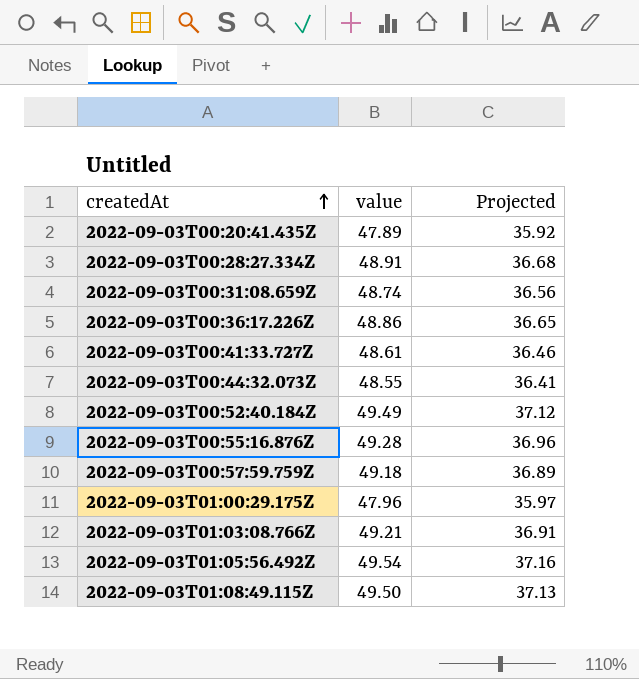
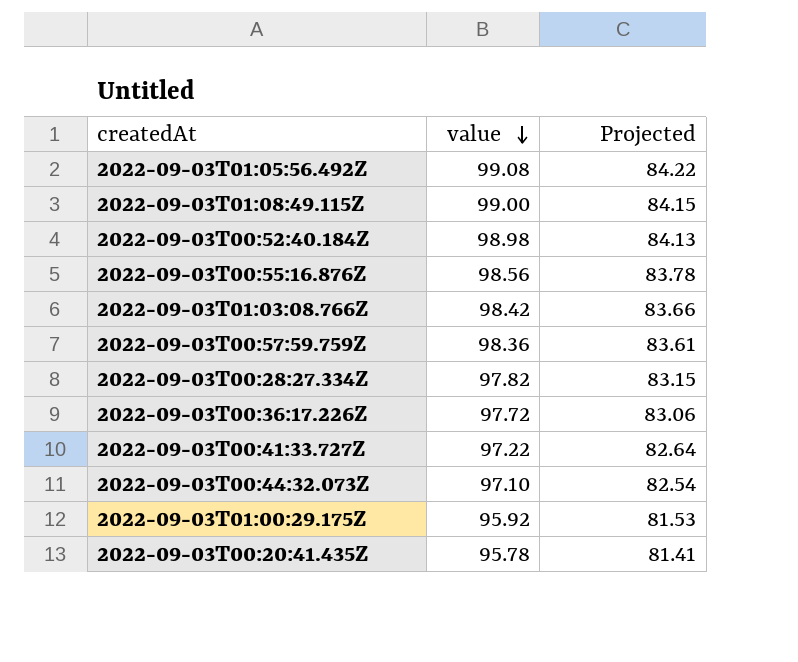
row order: createdAt ascending -> value descending
column Projected | formula: [value] * 0.75 -> [value] * 0.85
row 2022-09-03T00:31:08.659Z: 48.74 | 36.56 -> none
2022-09-03T01:05:56.492Z | value: 49.54 -> 99.08
2022-09-03T01:08:49.115Z | value: 49.50 -> 99.00
2022-09-03T00:52:40.184Z | value: 49.49 -> 98.98
2022-09-03T00:55:16.876Z | value: 49.28 -> 98.56
2022-09-03T01:03:08.766Z | value: 49.21 -> 98.42
2022-09-03T00:57:59.759Z | value: 49.18 -> 98.36
2022-09-03T00:28:27.334Z | value: 48.91 -> 97.82
2022-09-03T00:36:17.226Z | value: 48.86 -> 97.72
2022-09-03T00:41:33.727Z | value: 48.61 -> 97.22
2022-09-03T00:44:32.073Z | value: 48.55 -> 97.10
2022-09-03T01:00:29.175Z | value: 47.96 -> 95.92
2022-09-03T00:20:41.435Z | value: 47.89 -> 95.78

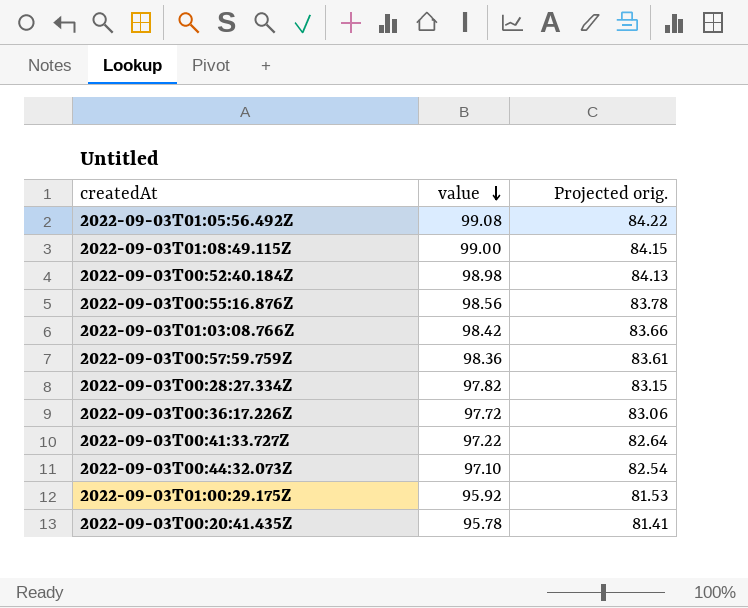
column name: Projected -> Projected orig.

